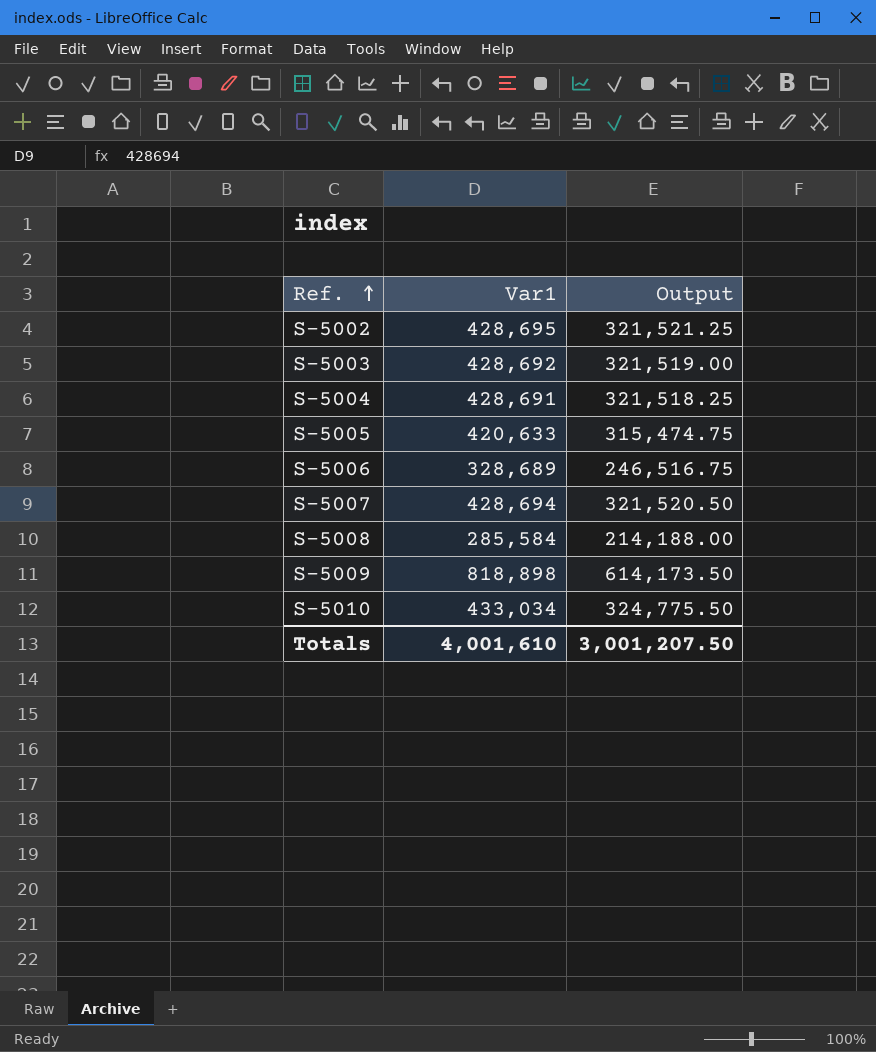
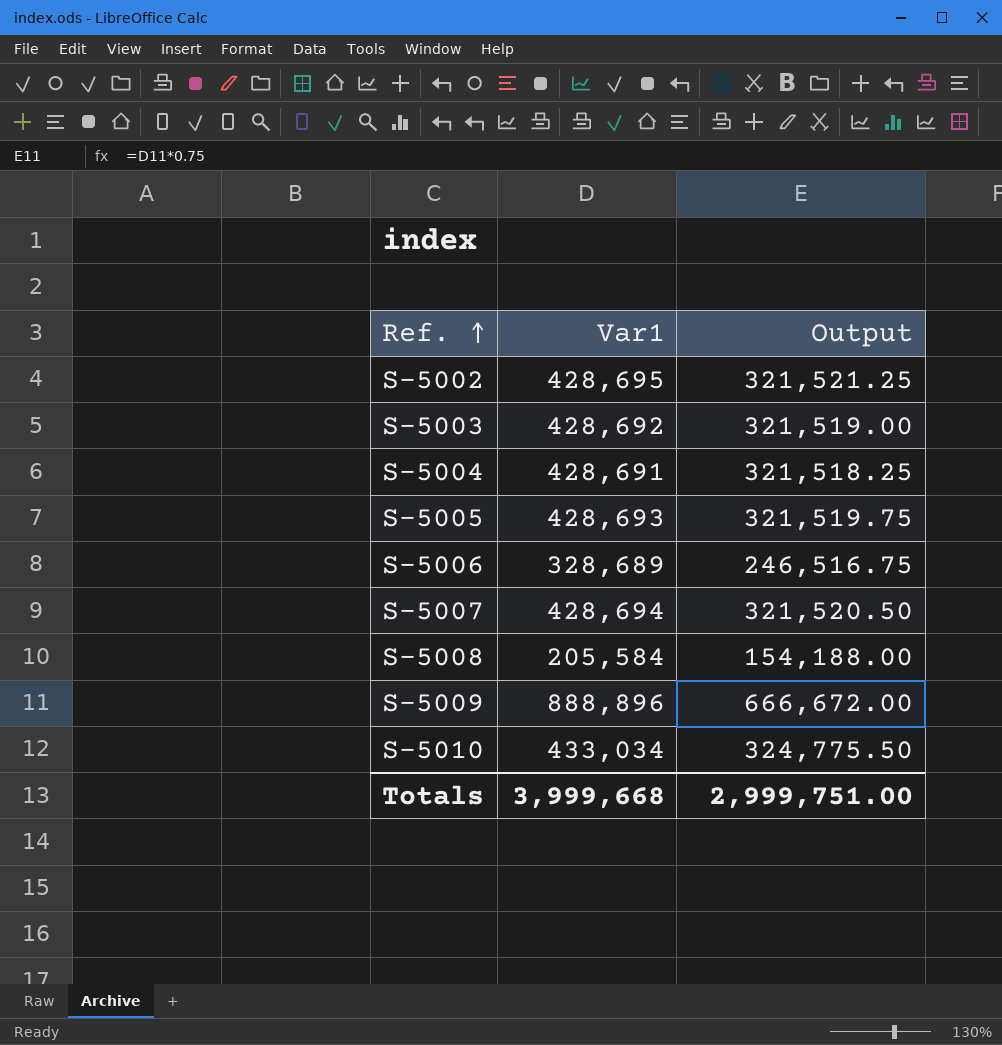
S-5005 | Var1: 420,633 -> 428,693
S-5005 | Output: 315,474.75 -> 321,519.75
S-5008 | Var1: 285,584 -> 205,584
S-5008 | Output: 214,188.00 -> 154,188.00
S-5009 | Var1: 818,898 -> 888,896
S-5009 | Output: 614,173.50 -> 666,672.00
Totals | Var1: 4,001,610 -> 3,999,668
Totals | Output: 3,001,207.50 -> 2,999,751.00

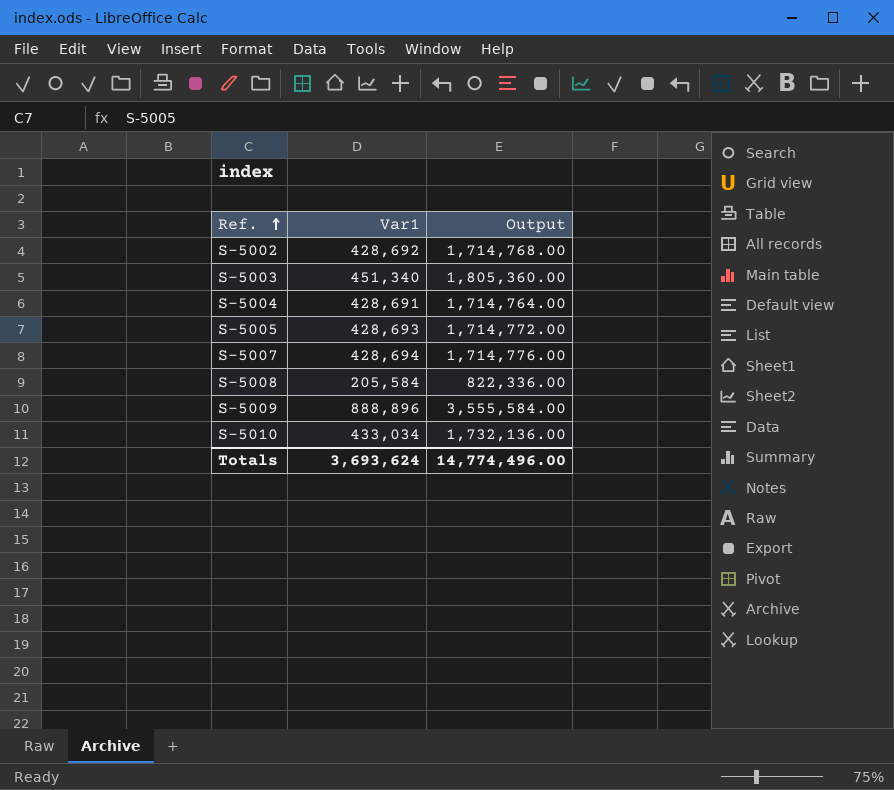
column Output | formula: [Var1] * 0.75 -> [Var1] * 4
row S-5006: 328,689 | 246,516.75 -> none
S-5002 | Var1: 428,695 -> 428,692
S-5003 | Var1: 428,692 -> 451,340
Totals | Var1: 3,999,668 -> 3,693,624
Totals | Output: 2,999,751.00 -> 14,774,496.00

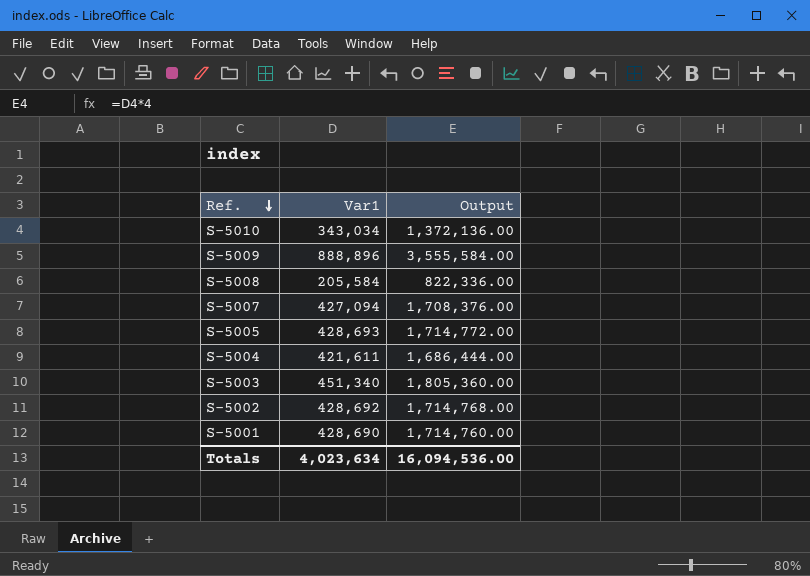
row order: Ref. ascending -> Ref. descending
S-5010 | Var1: 433,034 -> 343,034
S-5010 | Output: 1,732,136.00 -> 1,372,136.00
S-5007 | Var1: 428,694 -> 427,094
S-5007 | Output: 1,714,776.00 -> 1,708,376.00
S-5004 | Var1: 428,691 -> 421,611
S-5004 | Output: 1,714,764.00 -> 1,686,444.00
row S-5001: none -> 428,690 | 1,714,760.00
Totals | Var1: 3,693,624 -> 4,023,634
Totals | Output: 14,774,496.00 -> 16,094,536.00

